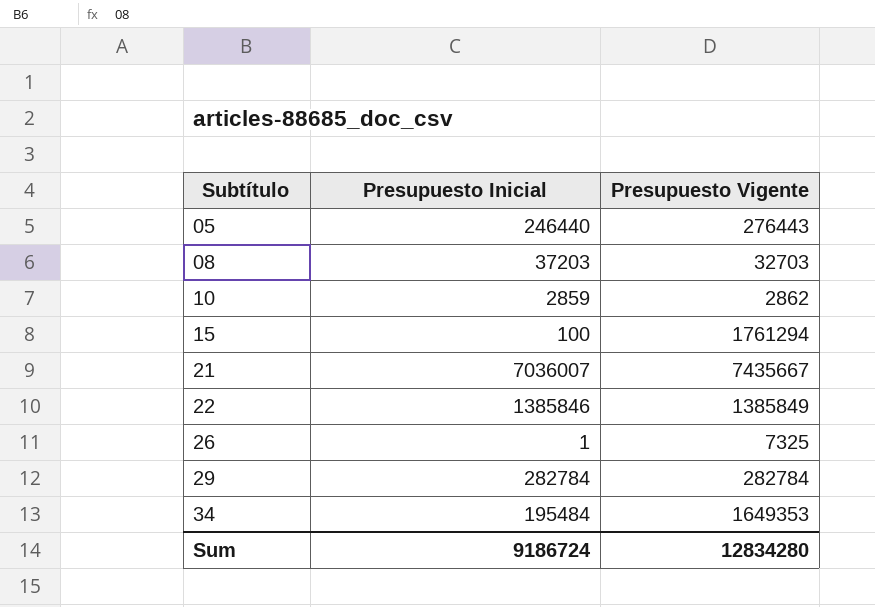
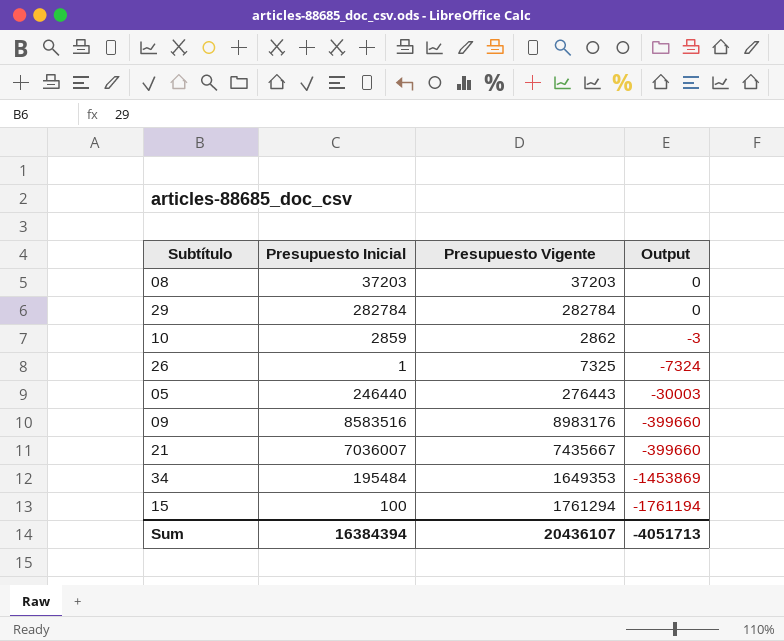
row order: Subtítulo ascending -> Output descending
column Output | formula: none -> [Presupuesto Inicial] - [Presupuesto Vigente]
row 22: 1385846 | 1385849 -> none
08 | Presupuesto Vigente: 32703 -> 37203
row 09: none -> 8583516 | 8983176 | -399660
Sum | Presupuesto Inicial: 9186724 -> 16384394
Sum | Presupuesto Vigente: 12834280 -> 20436107

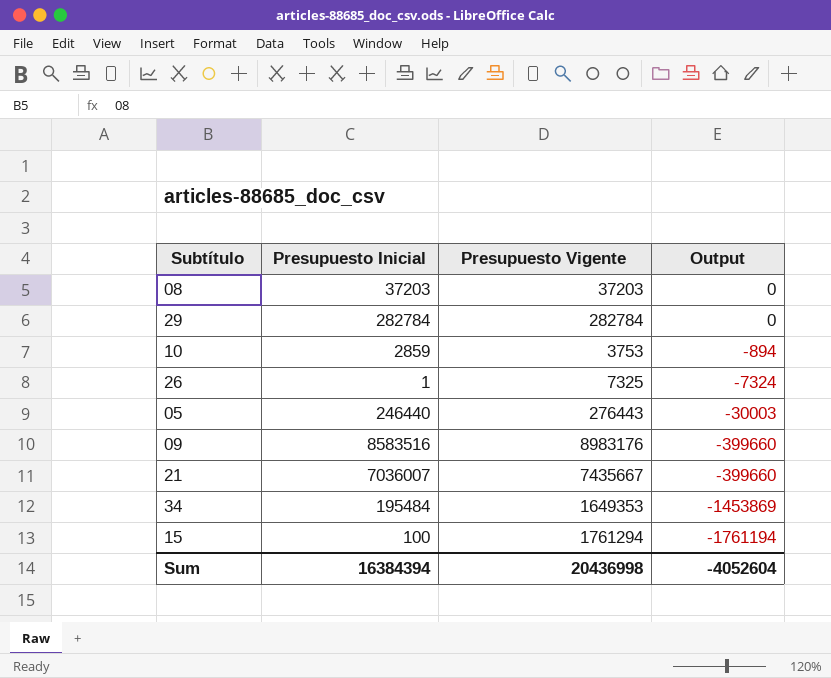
10 | Presupuesto Vigente: 2862 -> 3753
10 | Output: -3 -> -894
Sum | Presupuesto Vigente: 20436107 -> 20436998
Sum | Output: -4051713 -> -4052604

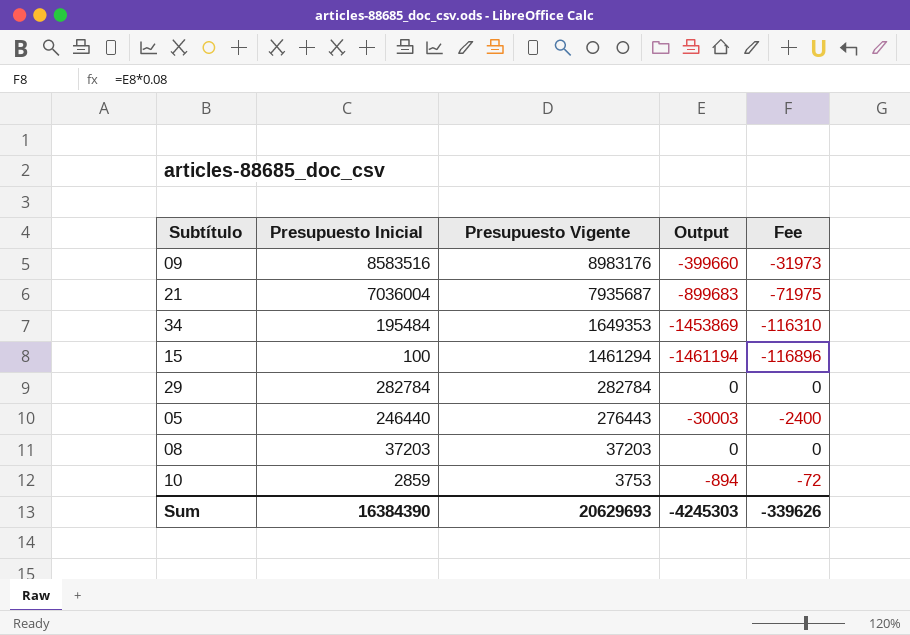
row order: Output descending -> Presupuesto Vigente descending
column Fee | formula: none -> [Output] * 0.08
row 26: 1 | 7325 | -7324 -> none
21 | Presupuesto Inicial: 7036007 -> 7036004
21 | Presupuesto Vigente: 7435667 -> 7935687
21 | Output: -399660 -> -899683
15 | Presupuesto Vigente: 1761294 -> 1461294
15 | Output: -1761194 -> -1461194
Sum | Presupuesto Inicial: 16384394 -> 16384390
Sum | Presupuesto Vigente: 20436998 -> 20629693
Sum | Output: -4052604 -> -4245303

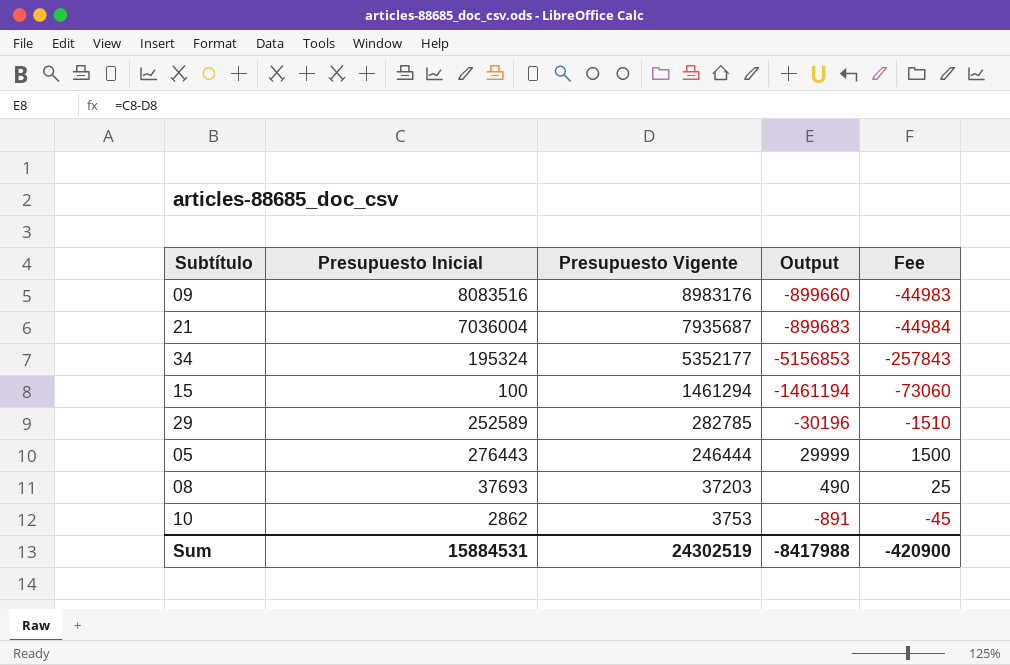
column Fee | formula: [Output] * 0.08 -> [Output] * 0.05
09 | Presupuesto Inicial: 8583516 -> 8083516
09 | Output: -399660 -> -899660
34 | Presupuesto Inicial: 195484 -> 195324
34 | Presupuesto Vigente: 1649353 -> 5352177
34 | Output: -1453869 -> -5156853
29 | Presupuesto Inicial: 282784 -> 252589
29 | Presupuesto Vigente: 282784 -> 282785
29 | Output: 0 -> -30196
05 | Presupuesto Inicial: 246440 -> 276443
05 | Presupuesto Vigente: 276443 -> 246444
05 | Output: -30003 -> 29999
08 | Presupuesto Inicial: 37203 -> 37693
08 | Output: 0 -> 490
10 | Presupuesto Inicial: 2859 -> 2862
10 | Output: -894 -> -891
Sum | Presupuesto Inicial: 16384390 -> 15884531
Sum | Presupuesto Vigente: 20629693 -> 24302519
Sum | Output: -4245303 -> -8417988
Sum | Fee: -339626 -> -420900

